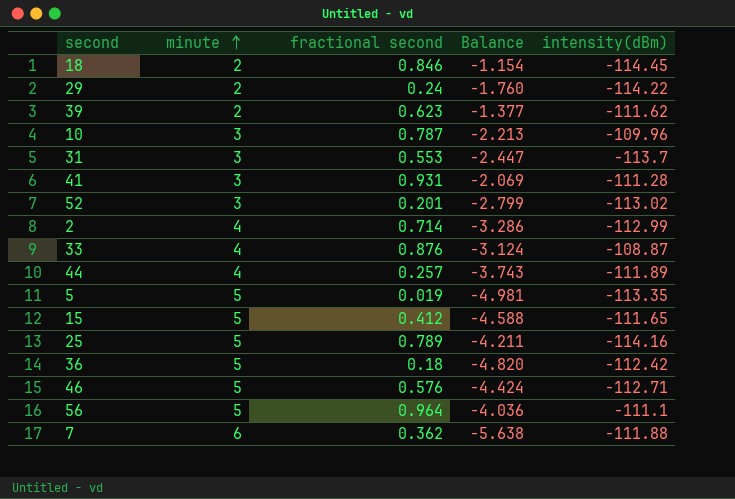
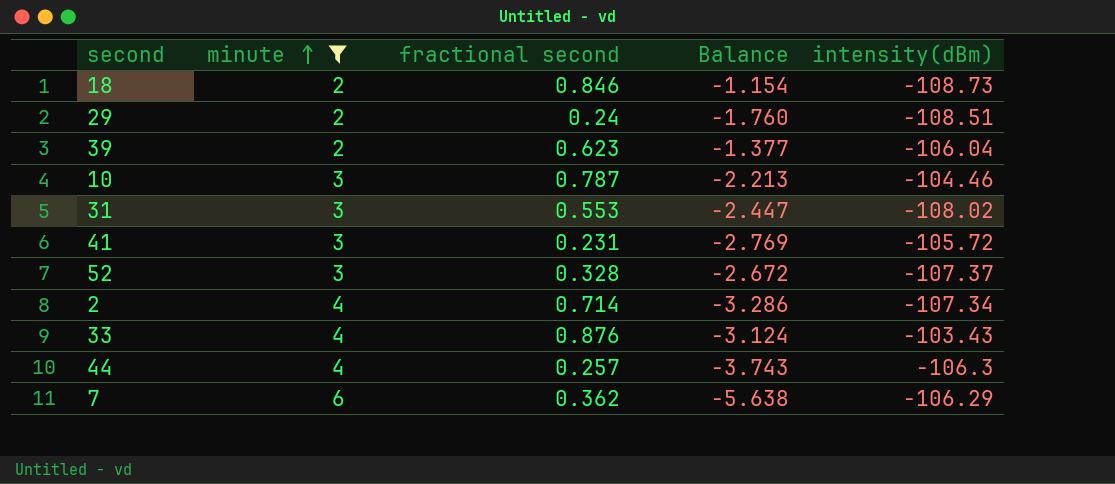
filter: none -> minute != 5
18 | intensity(dBm): -114.45 -> -108.73
29 | intensity(dBm): -114.22 -> -108.51
39 | intensity(dBm): -111.62 -> -106.04
10 | intensity(dBm): -109.96 -> -104.46
31 | intensity(dBm): -113.7 -> -108.02
41 | fractional second: 0.931 -> 0.231
41 | Balance: -2.069 -> -2.769
41 | intensity(dBm): -111.28 -> -105.72
52 | fractional second: 0.201 -> 0.328
52 | Balance: -2.799 -> -2.672
52 | intensity(dBm): -113.02 -> -107.37
2 | intensity(dBm): -112.99 -> -107.34
33 | intensity(dBm): -108.87 -> -103.43
44 | intensity(dBm): -111.89 -> -106.3
7 | intensity(dBm): -111.88 -> -106.29

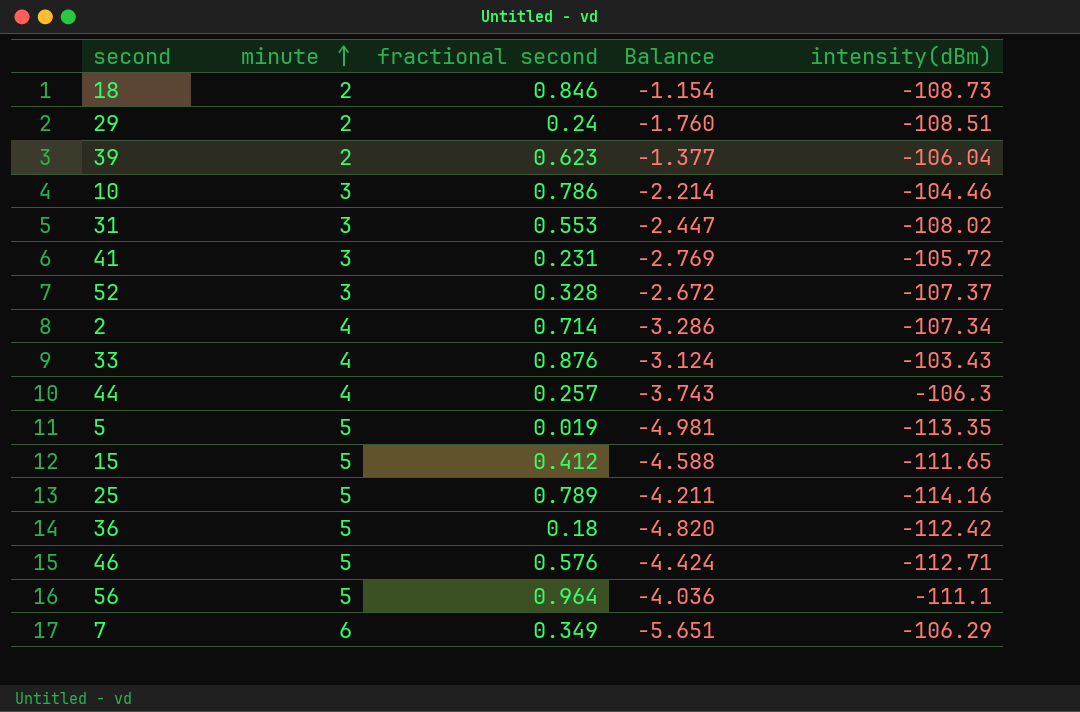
filter: minute != 5 -> none
10 | fractional second: 0.787 -> 0.786
10 | Balance: -2.213 -> -2.214
7 | fractional second: 0.362 -> 0.349
7 | Balance: -5.638 -> -5.651

